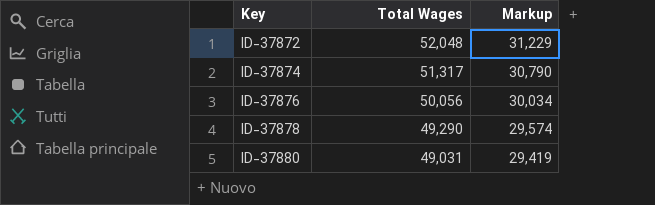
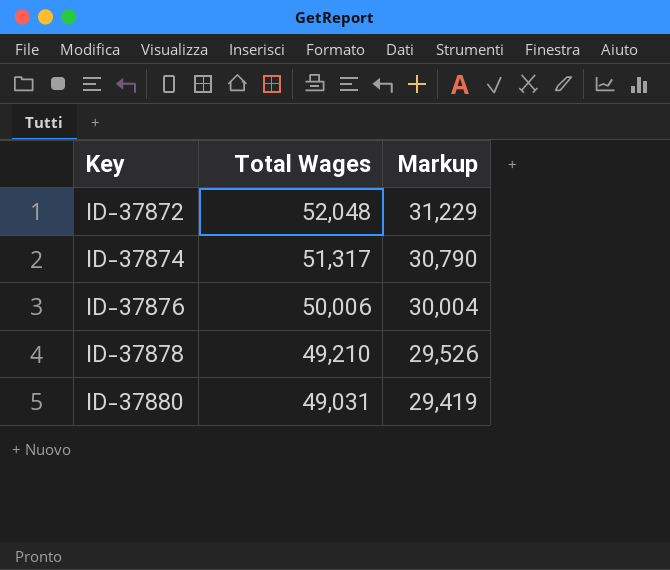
ID-37876 | Total Wages: 50,056 -> 50,006
ID-37876 | Markup: 30,034 -> 30,004
ID-37878 | Total Wages: 49,290 -> 49,210
ID-37878 | Markup: 29,574 -> 29,526

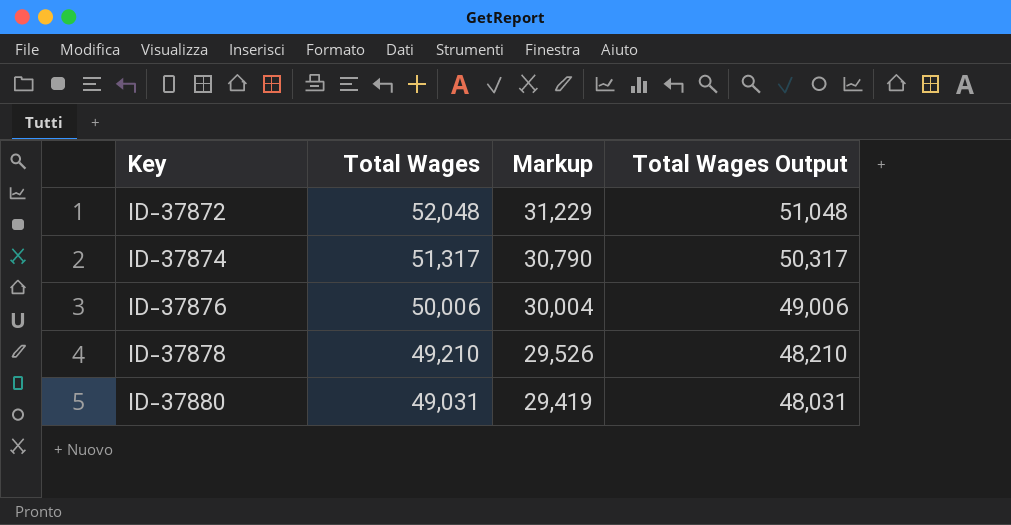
column Total Wages Output | formula: none -> [Total Wages] - 1000

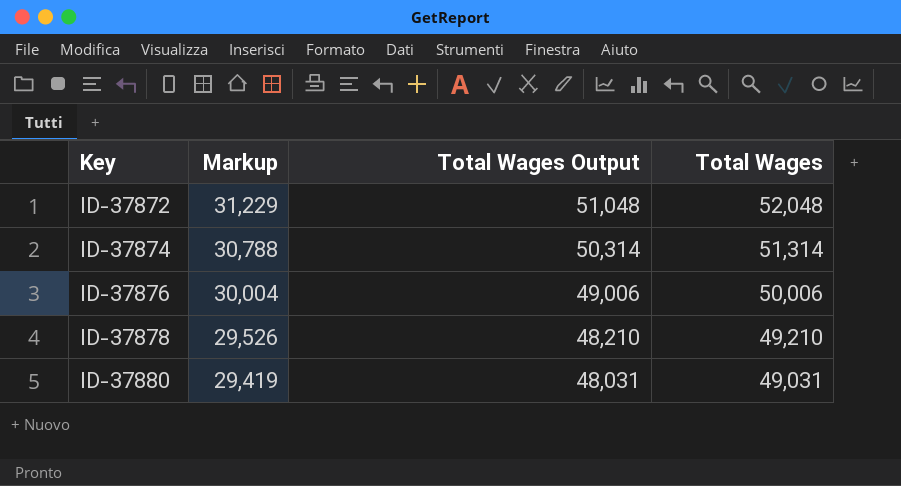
column Total Wages | position: 2 -> 4
ID-37874 | Markup: 30,790 -> 30,788
ID-37874 | Total Wages Output: 50,317 -> 50,314
ID-37874 | Total Wages: 51,317 -> 51,314

